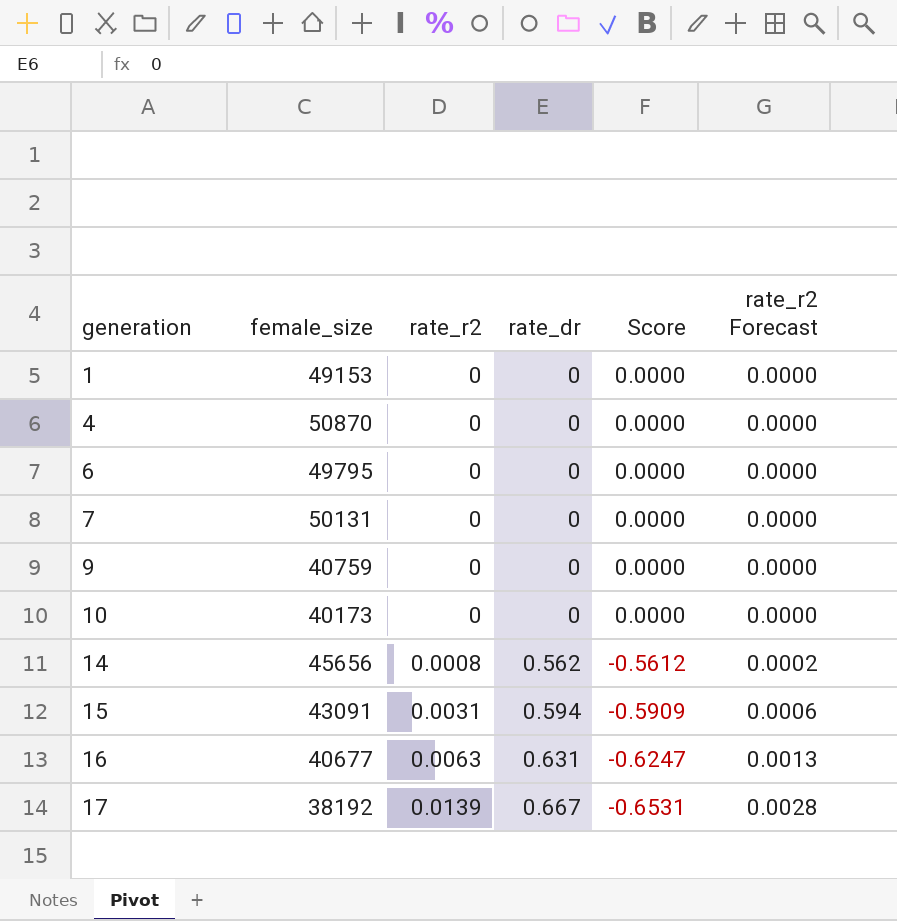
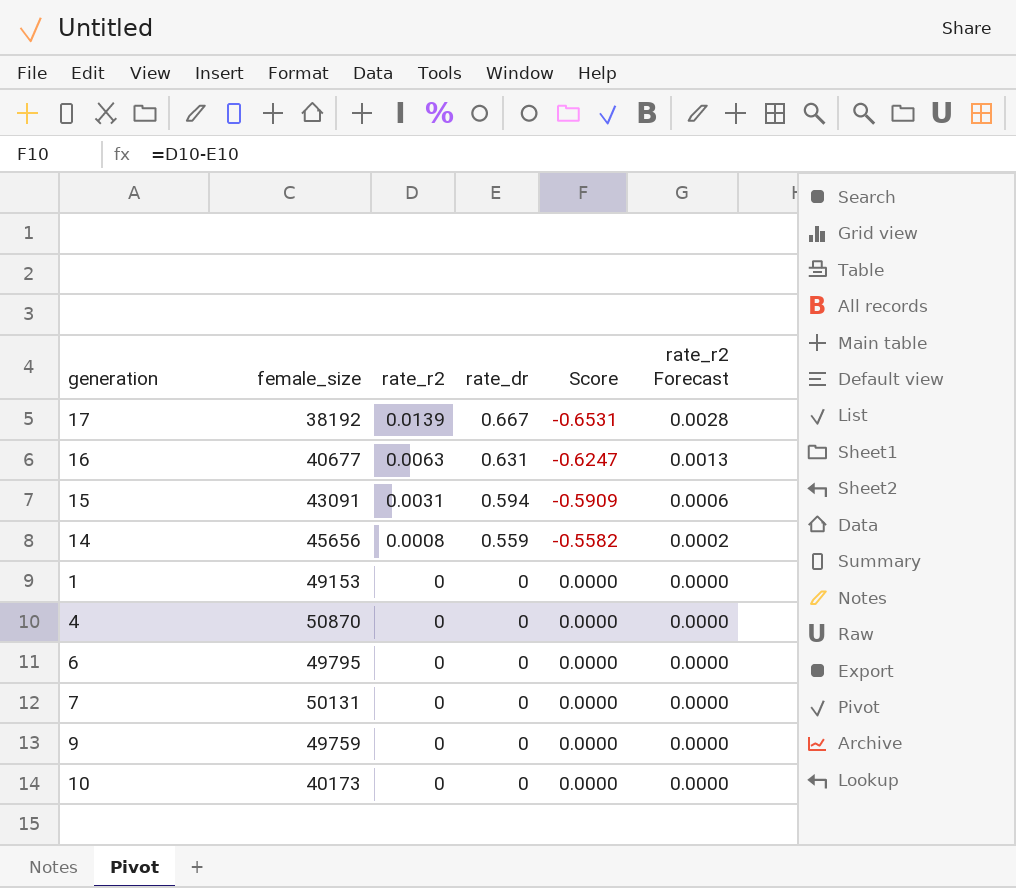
row order: generation ascending -> rate_r2 descending
14 | rate_dr: 0.562 -> 0.559
14 | Score: -0.5612 -> -0.5582
9 | female_size: 40759 -> 49759

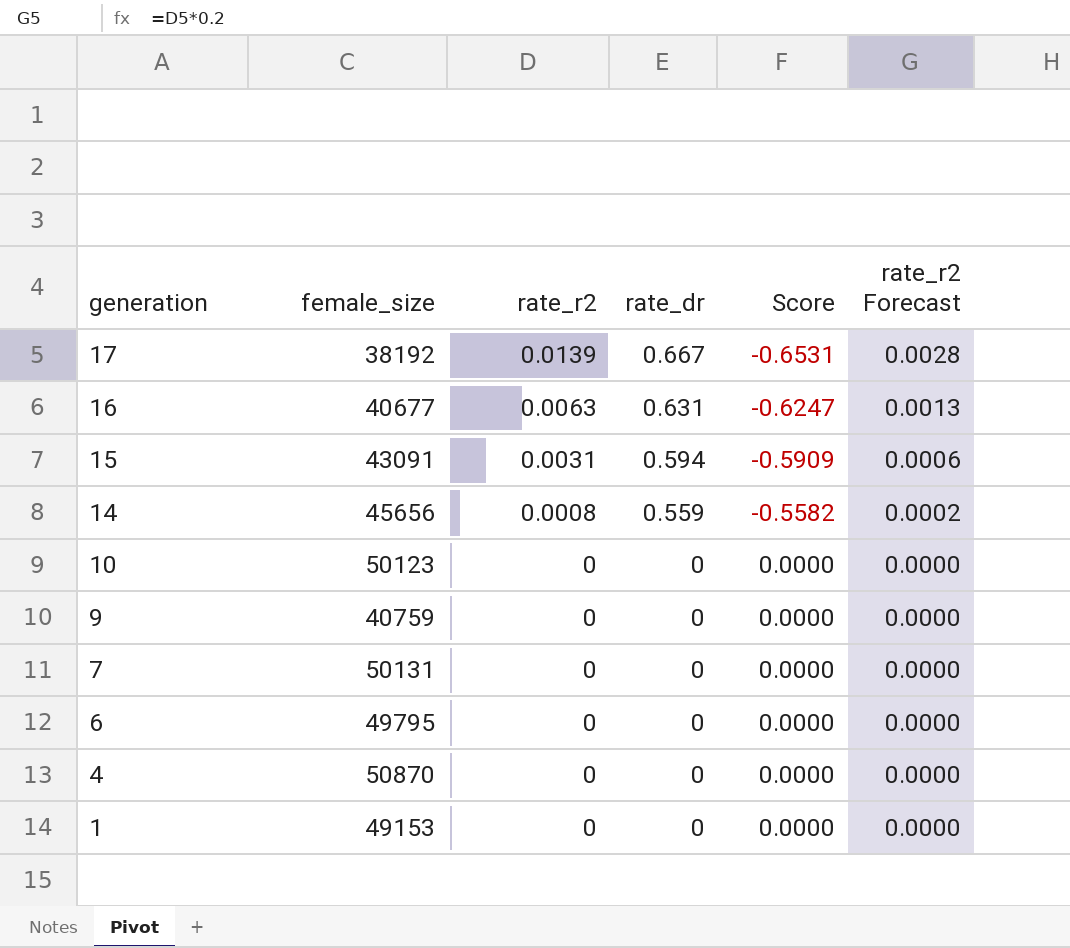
row order: rate_r2 descending -> generation descending
10 | female_size: 40173 -> 50123
9 | female_size: 49759 -> 40759

